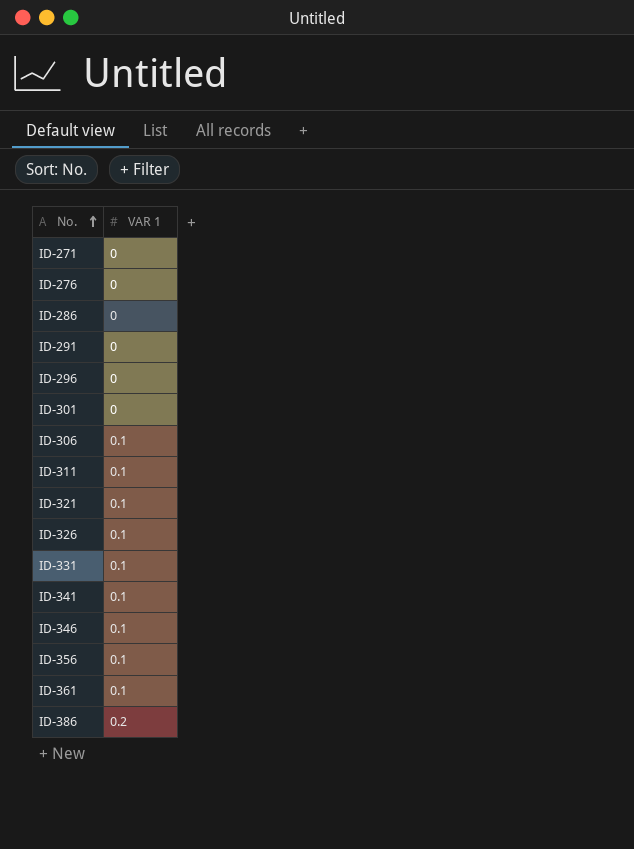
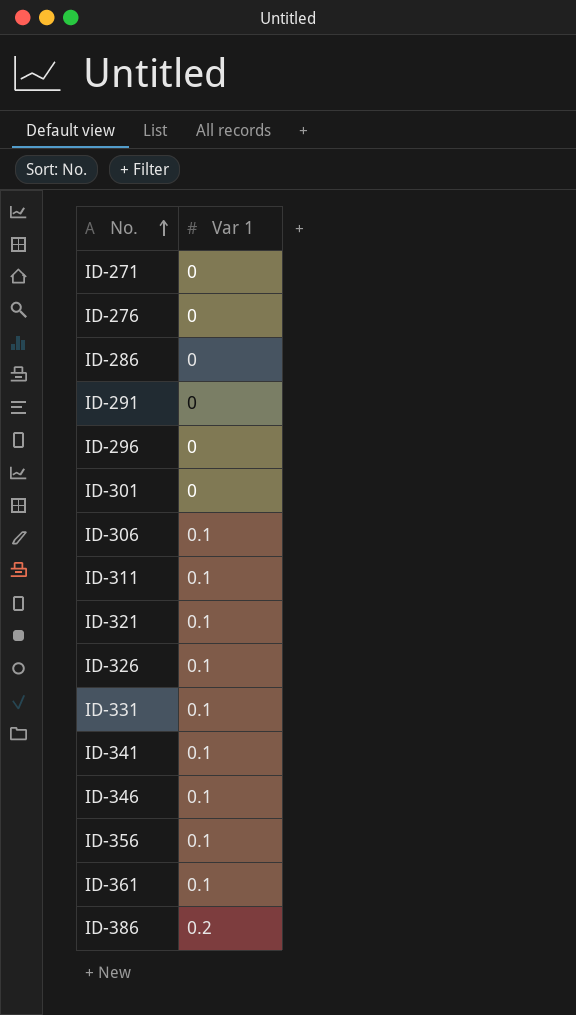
column name: VAR 1 -> Var 1

